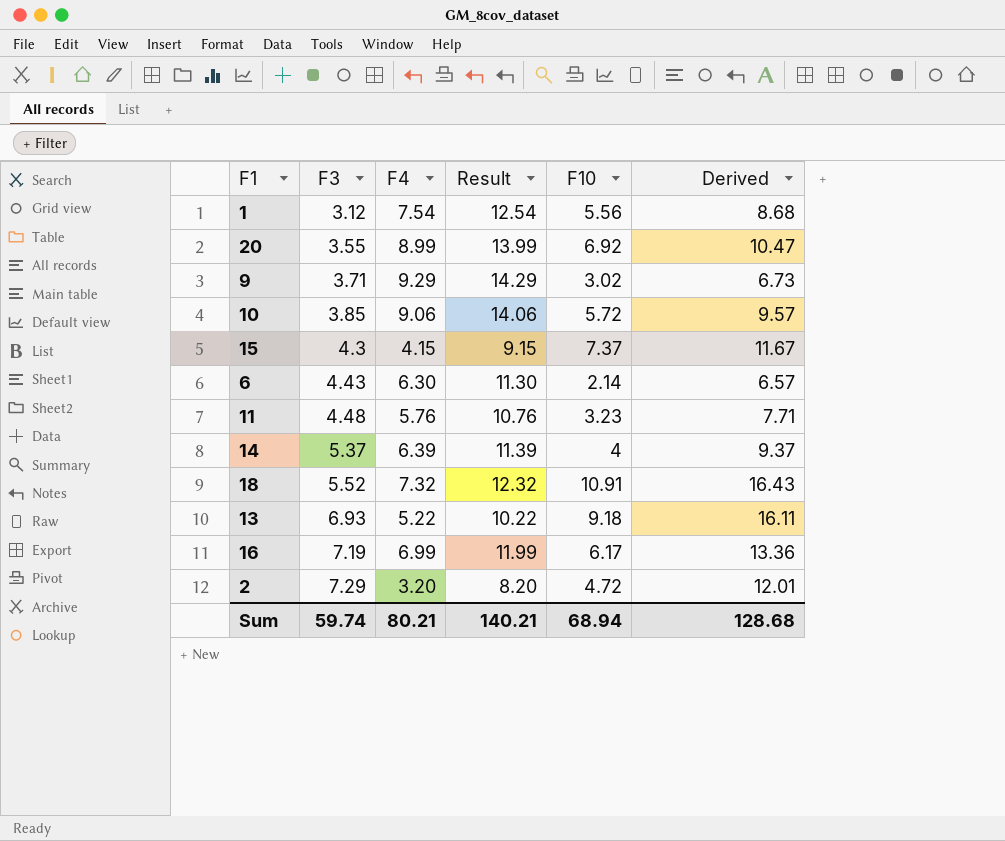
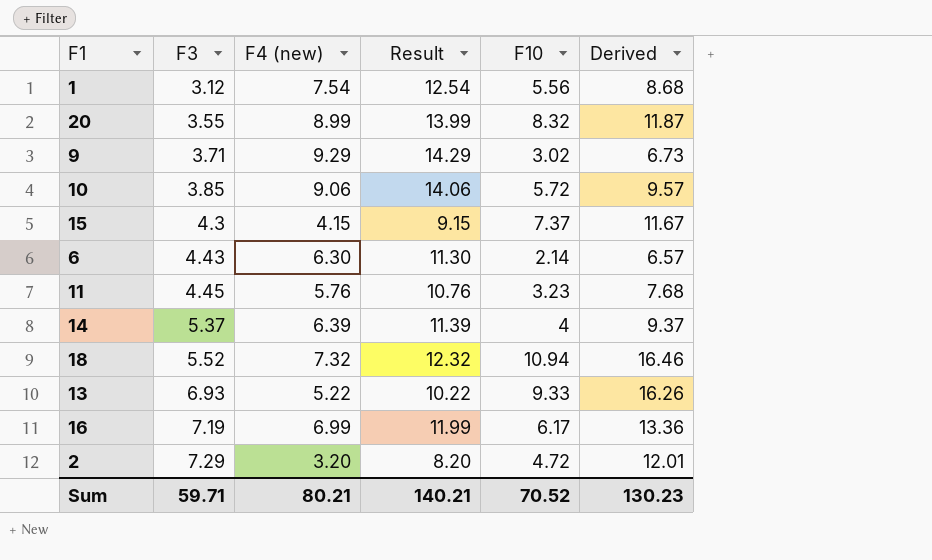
column name: F4 -> F4 (new)
20 | F10: 6.92 -> 8.32
20 | Derived: 10.47 -> 11.87
11 | F3: 4.48 -> 4.45
11 | Derived: 7.71 -> 7.68
18 | F10: 10.91 -> 10.94
18 | Derived: 16.43 -> 16.46
13 | F10: 9.18 -> 9.33
13 | Derived: 16.11 -> 16.26
Sum | F3: 59.74 -> 59.71
Sum | F10: 68.94 -> 70.52
Sum | Derived: 128.68 -> 130.23

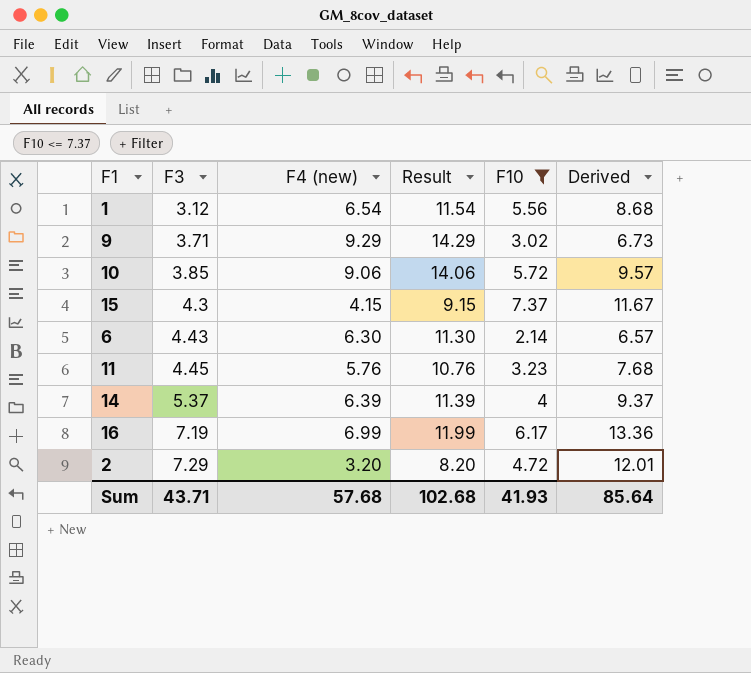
filter: none -> F10 <= 7.37
1 | F4 (new): 7.54 -> 6.54
1 | Result: 12.54 -> 11.54
Sum | F3: 59.71 -> 43.71
Sum | F4 (new): 80.21 -> 57.68
Sum | Result: 140.21 -> 102.68
Sum | F10: 70.52 -> 41.93
Sum | Derived: 130.23 -> 85.64

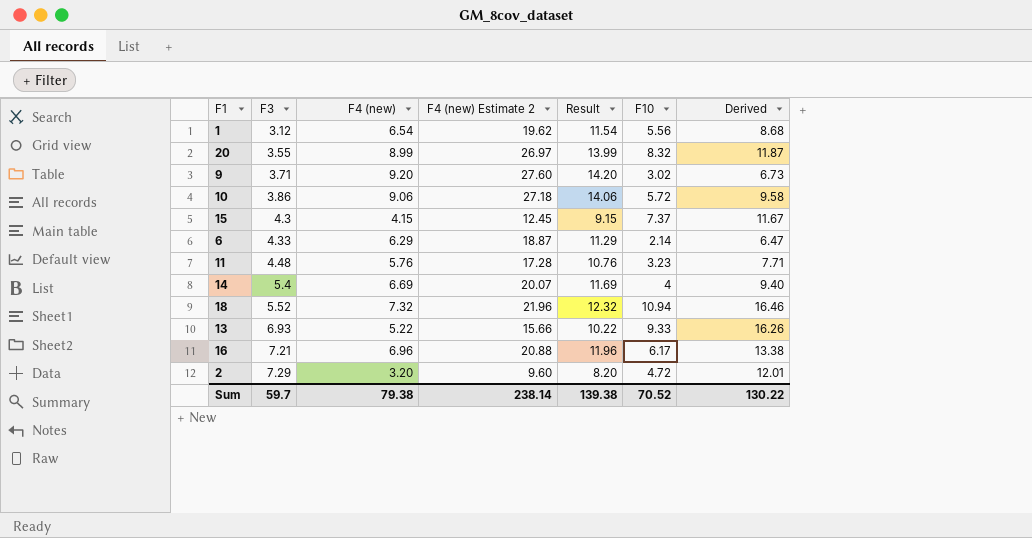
filter: F10 <= 7.37 -> none
column F4 (new) Estimate 2 | formula: none -> [F4 (new)] * 3
9 | F4 (new): 9.29 -> 9.20
9 | Result: 14.29 -> 14.20
10 | F3: 3.85 -> 3.86
10 | Derived: 9.57 -> 9.58
6 | F3: 4.43 -> 4.33
6 | F4 (new): 6.30 -> 6.29
6 | Result: 11.30 -> 11.29
6 | Derived: 6.57 -> 6.47
11 | F3: 4.45 -> 4.48
11 | Derived: 7.68 -> 7.71
14 | F3: 5.37 -> 5.4
14 | F4 (new): 6.39 -> 6.69
14 | Result: 11.39 -> 11.69
14 | Derived: 9.37 -> 9.40
16 | F3: 7.19 -> 7.21
16 | F4 (new): 6.99 -> 6.96
16 | Result: 11.99 -> 11.96
16 | Derived: 13.36 -> 13.38
Sum | F3: 43.71 -> 59.7
Sum | F4 (new): 57.68 -> 79.38
Sum | Result: 102.68 -> 139.38
Sum | F10: 41.93 -> 70.52
Sum | Derived: 85.64 -> 130.22

